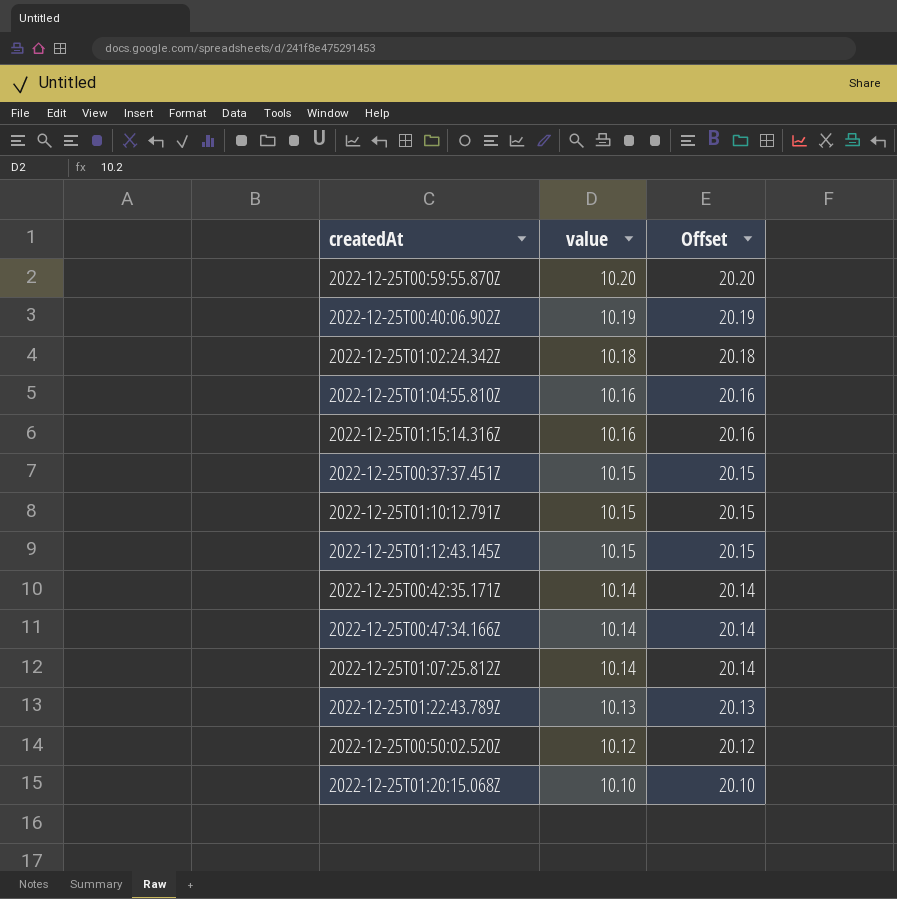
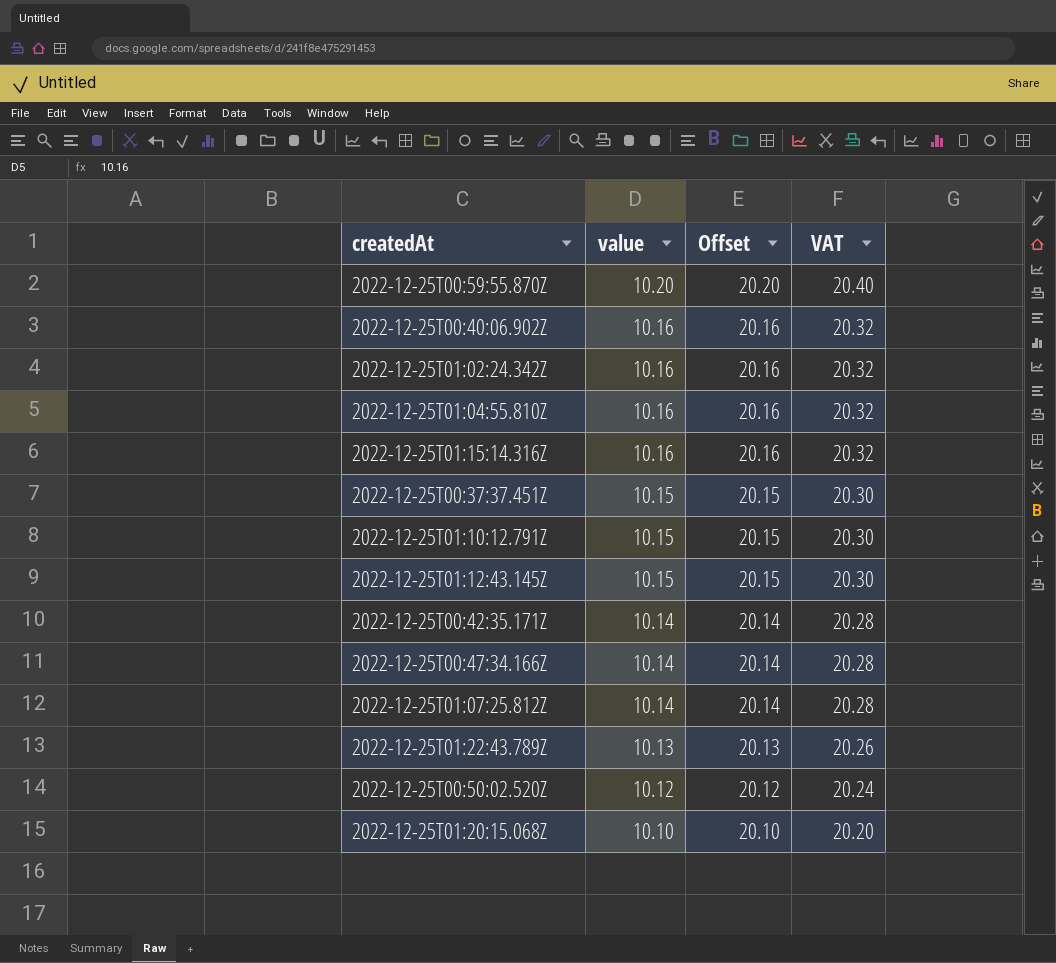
column VAT | formula: none -> [value] * 2
2022-12-25T00:40:06.902Z | value: 10.19 -> 10.16
2022-12-25T00:40:06.902Z | Offset: 20.19 -> 20.16
2022-12-25T01:02:24.342Z | value: 10.18 -> 10.16
2022-12-25T01:02:24.342Z | Offset: 20.18 -> 20.16

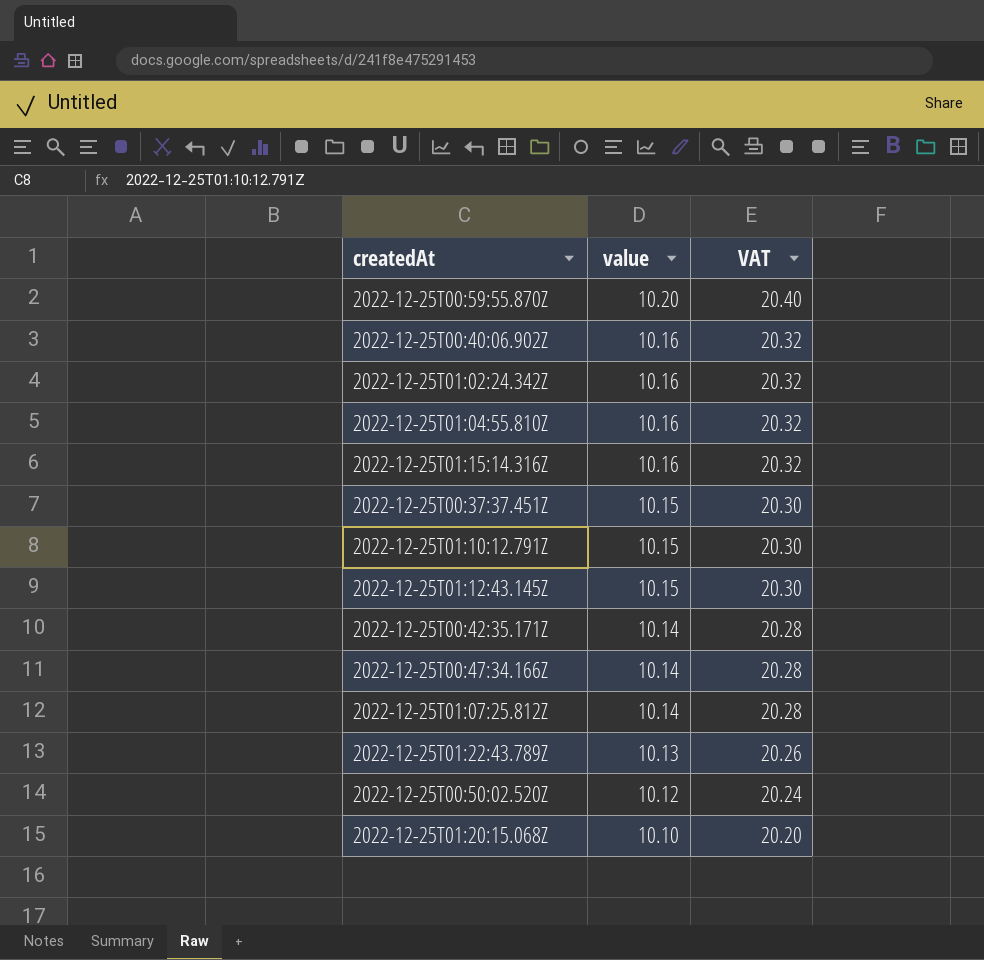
column Offset | formula: [value] + 10 -> none

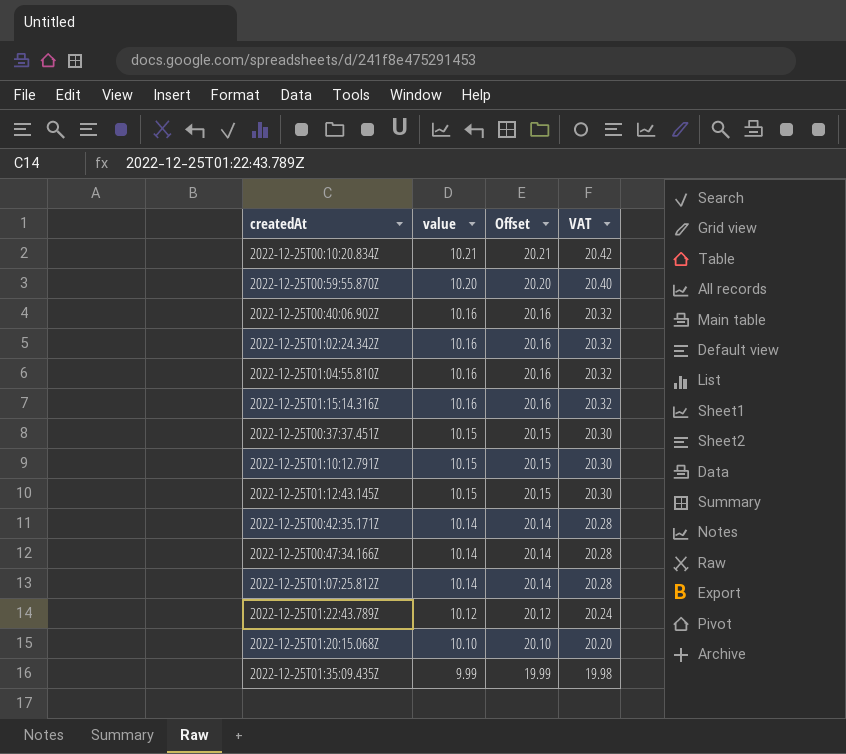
column Offset | formula: none -> [value] + 10
row 2022-12-25T00:50:02.520Z: 10.12 | 20.24 -> none
row 2022-12-25T00:10:20.834Z: none -> 10.21 | 20.21 | 20.42
2022-12-25T01:22:43.789Z | value: 10.13 -> 10.12
2022-12-25T01:22:43.789Z | VAT: 20.26 -> 20.24
row 2022-12-25T01:35:09.435Z: none -> 9.99 | 19.99 | 19.98

